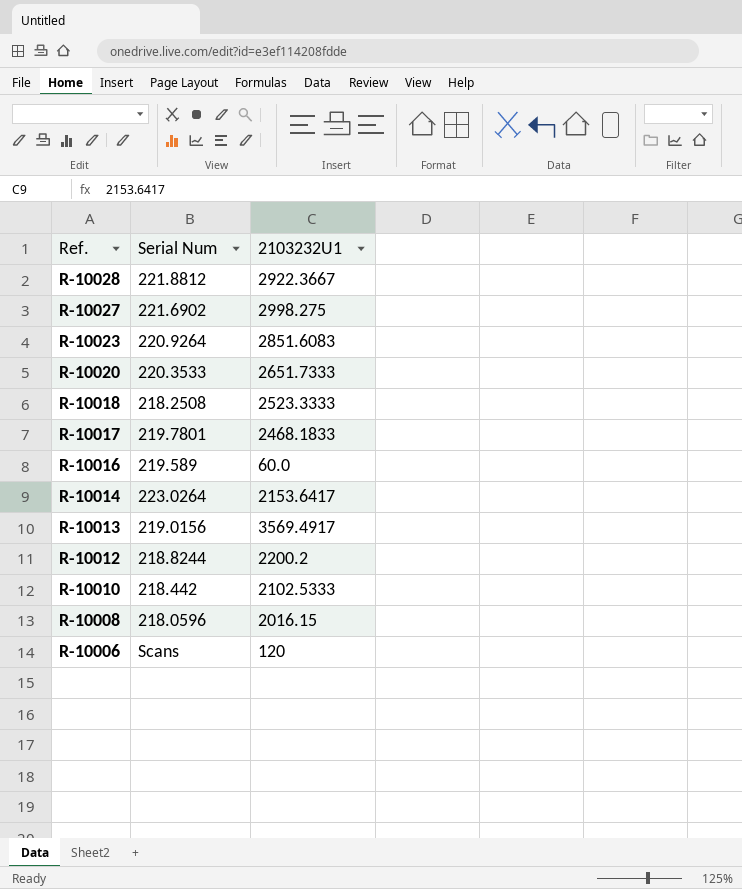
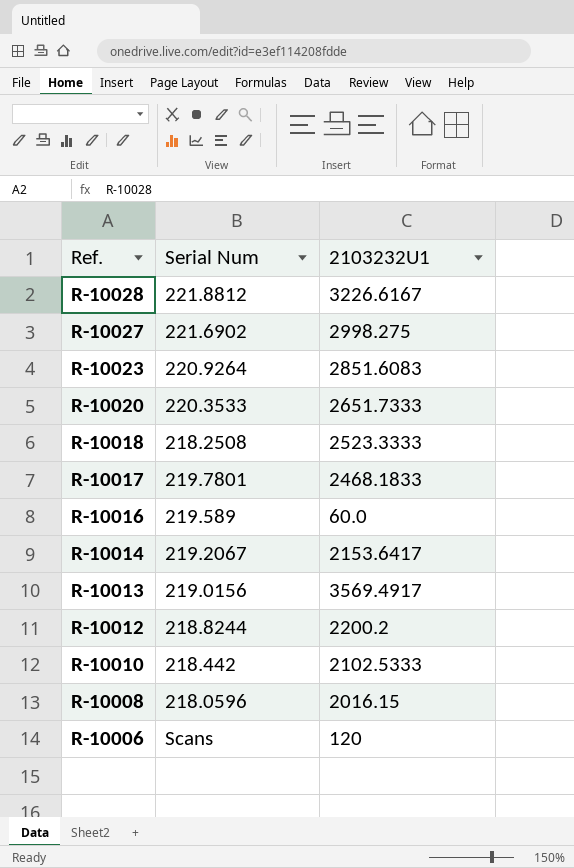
R-10028 | 2103232U1: 2922.3667 -> 3226.6167
R-10014 | Serial Num: 223.0264 -> 219.2067

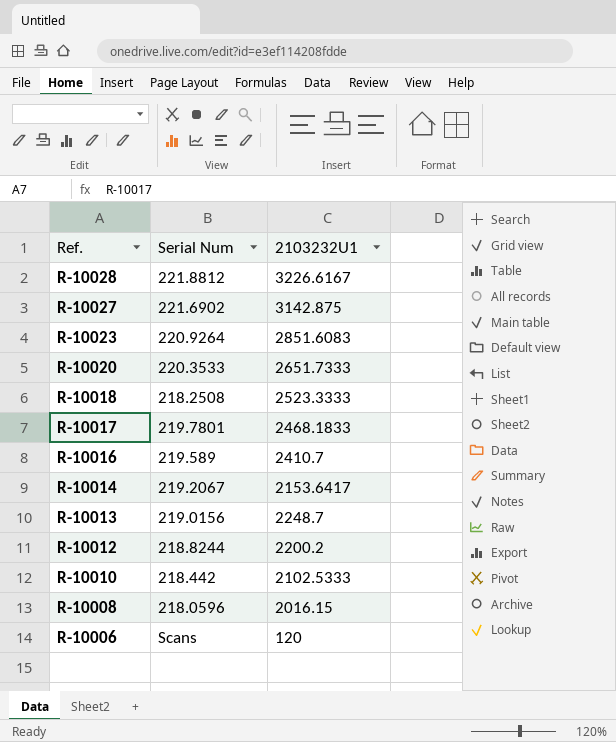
R-10027 | 2103232U1: 2998.275 -> 3142.875
R-10016 | 2103232U1: 60.0 -> 2410.7
R-10013 | 2103232U1: 3569.4917 -> 2248.7

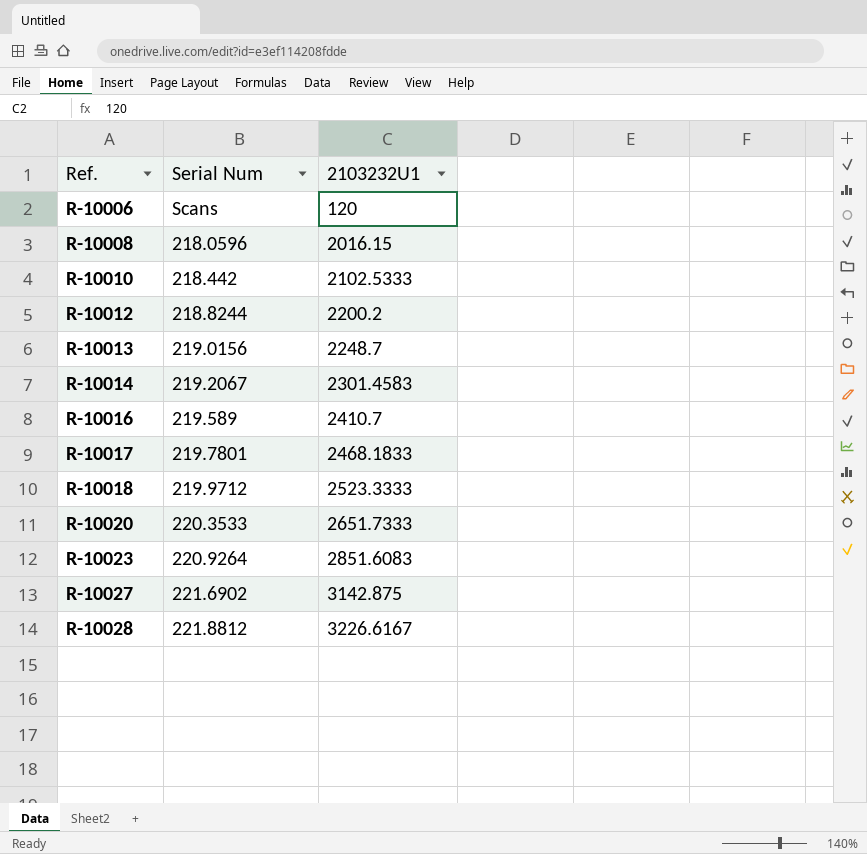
row order: Ref. descending -> Ref. ascending
R-10014 | 2103232U1: 2153.6417 -> 2301.4583
R-10018 | Serial Num: 218.2508 -> 219.9712

